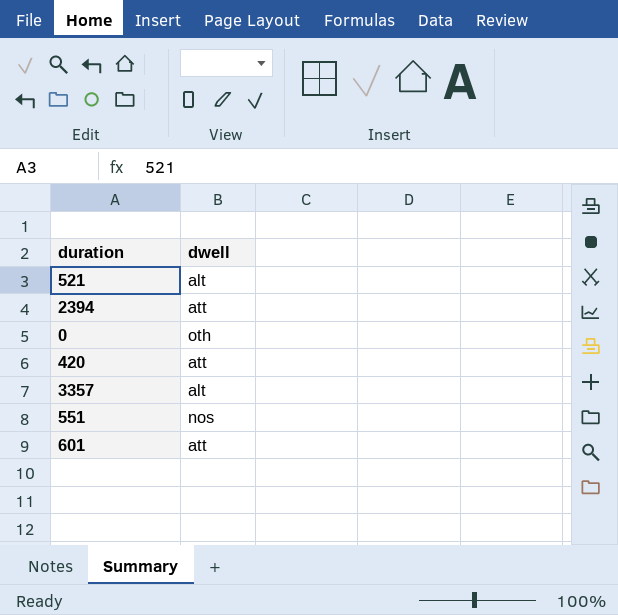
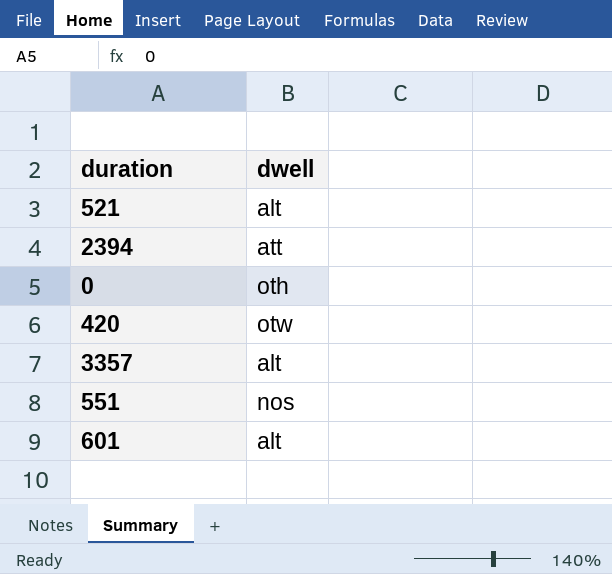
420 | dwell: att -> otw
601 | dwell: att -> alt

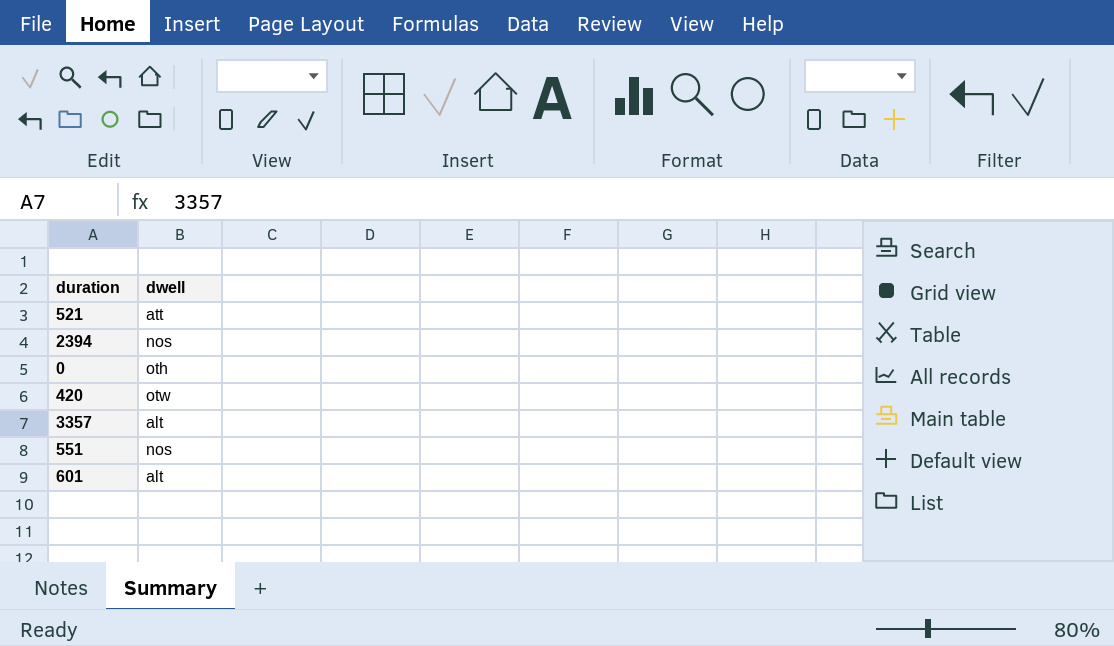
521 | dwell: alt -> att
2394 | dwell: att -> nos

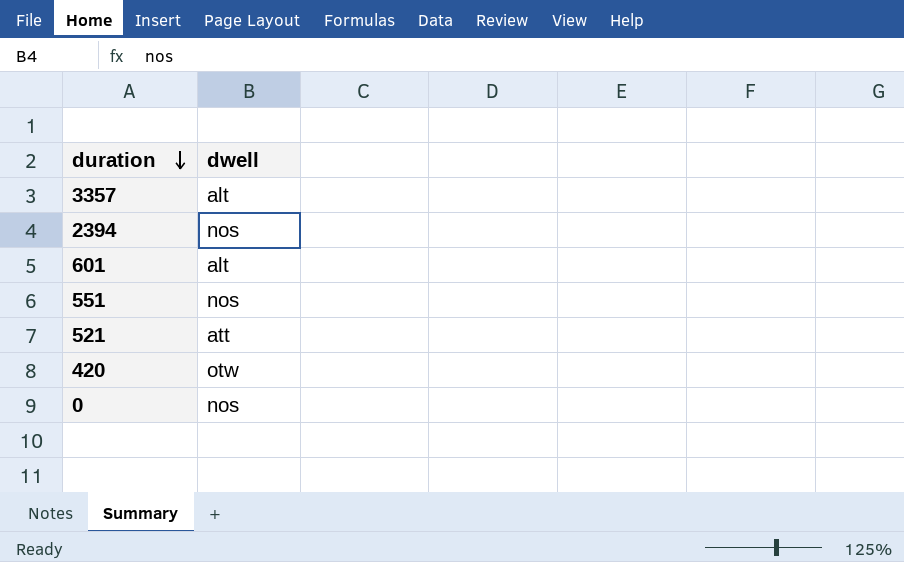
row order: none -> duration descending
0 | dwell: oth -> nos

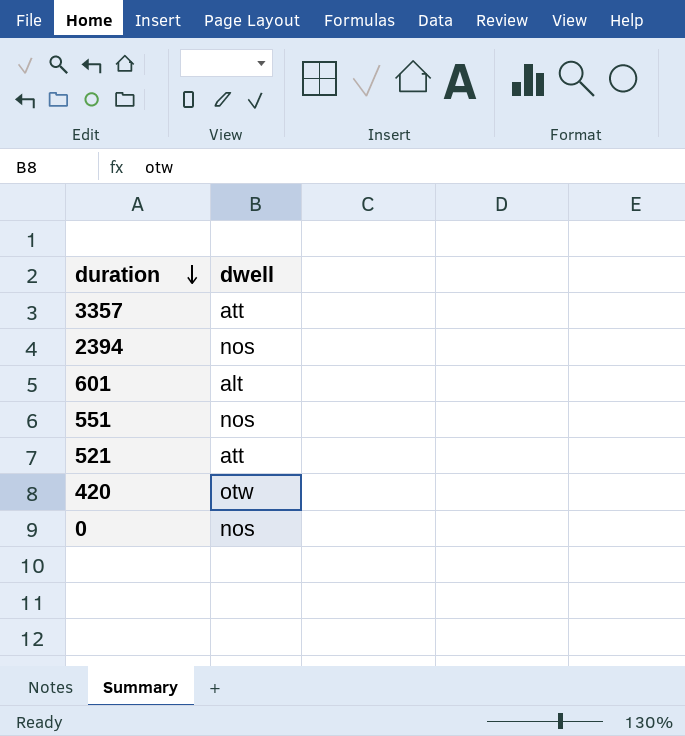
3357 | dwell: alt -> att

